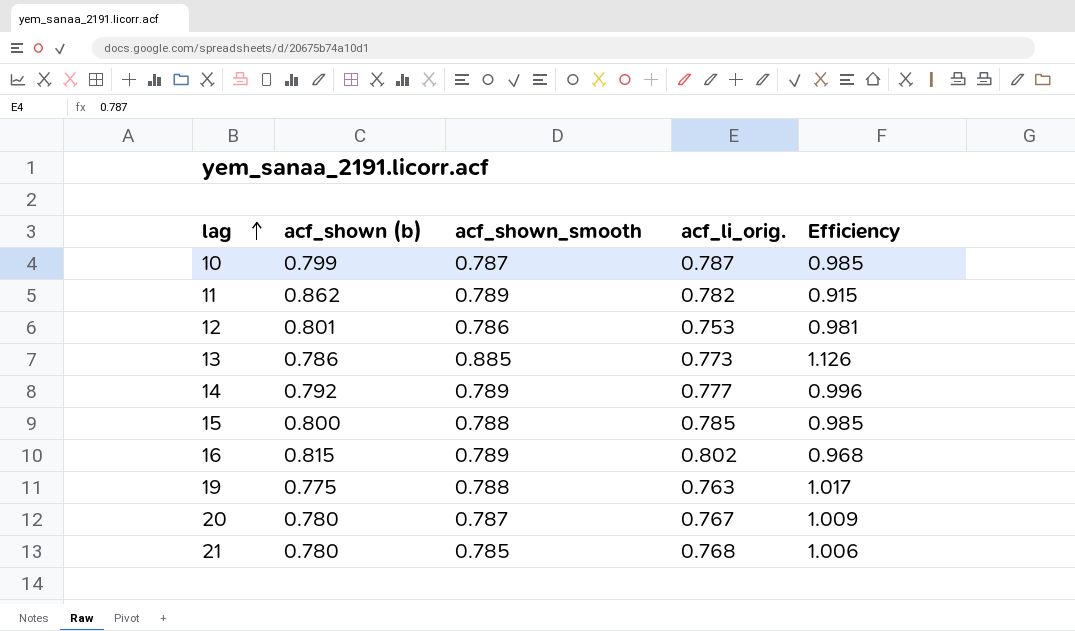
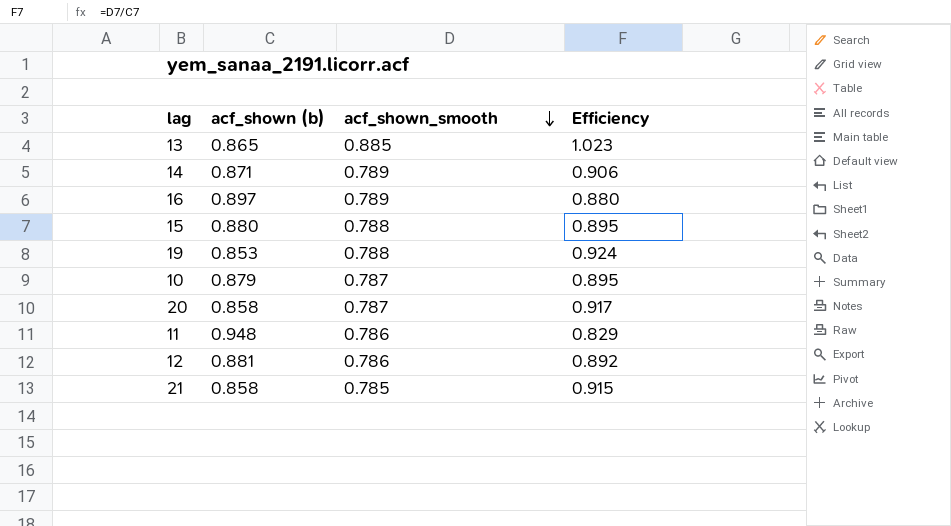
row order: lag ascending -> acf_shown_smooth descending
column acf_li_orig. | position: 4 -> none
13 | acf_shown (b): 0.786 -> 0.865
13 | Efficiency: 1.126 -> 1.023
14 | acf_shown (b): 0.792 -> 0.871
14 | Efficiency: 0.996 -> 0.906
16 | acf_shown (b): 0.815 -> 0.897
16 | Efficiency: 0.968 -> 0.880
15 | acf_shown (b): 0.800 -> 0.880
15 | Efficiency: 0.985 -> 0.895
19 | acf_shown (b): 0.775 -> 0.853
19 | Efficiency: 1.017 -> 0.924
10 | acf_shown (b): 0.799 -> 0.879
10 | Efficiency: 0.985 -> 0.895
20 | acf_shown (b): 0.780 -> 0.858
20 | Efficiency: 1.009 -> 0.917
11 | acf_shown (b): 0.862 -> 0.948
11 | acf_shown_smooth: 0.789 -> 0.786
11 | Efficiency: 0.915 -> 0.829
12 | acf_shown (b): 0.801 -> 0.881
12 | Efficiency: 0.981 -> 0.892
21 | acf_shown (b): 0.780 -> 0.858
21 | Efficiency: 1.006 -> 0.915

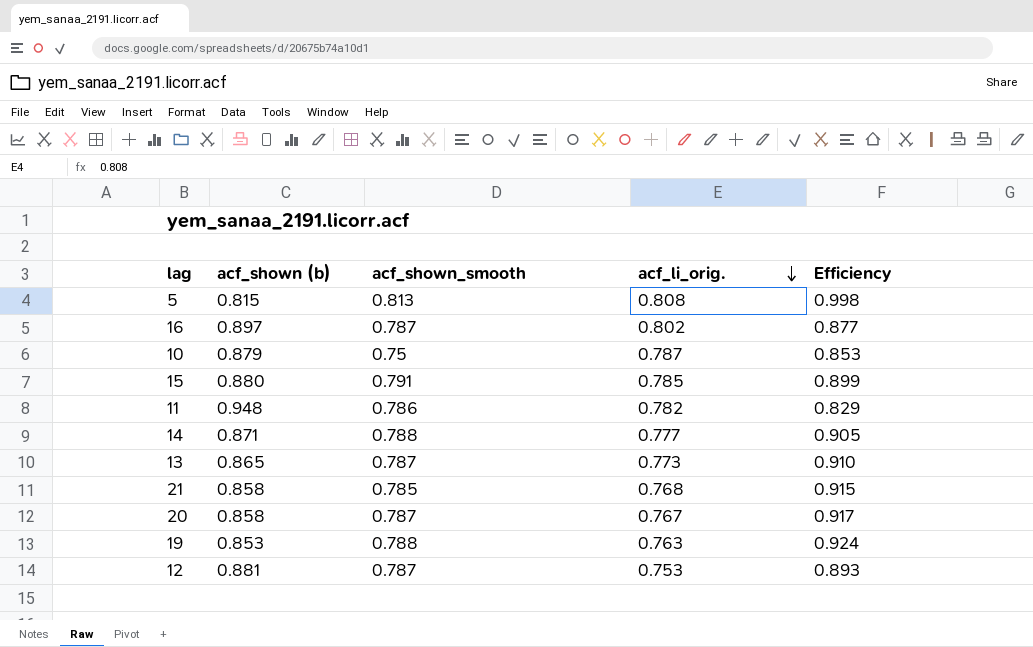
row order: acf_shown_smooth descending -> acf_li_orig. descending
column acf_li_orig. | position: none -> 4
row 5: none -> 0.815 | 0.813 | 0.808 | 0.998
16 | acf_shown_smooth: 0.789 -> 0.787
16 | Efficiency: 0.880 -> 0.877
10 | acf_shown_smooth: 0.787 -> 0.75
10 | Efficiency: 0.895 -> 0.853
15 | acf_shown_smooth: 0.788 -> 0.791
15 | Efficiency: 0.895 -> 0.899
14 | acf_shown_smooth: 0.789 -> 0.788
14 | Efficiency: 0.906 -> 0.905
13 | acf_shown_smooth: 0.885 -> 0.787
13 | Efficiency: 1.023 -> 0.910
12 | acf_shown_smooth: 0.786 -> 0.787
12 | Efficiency: 0.892 -> 0.893

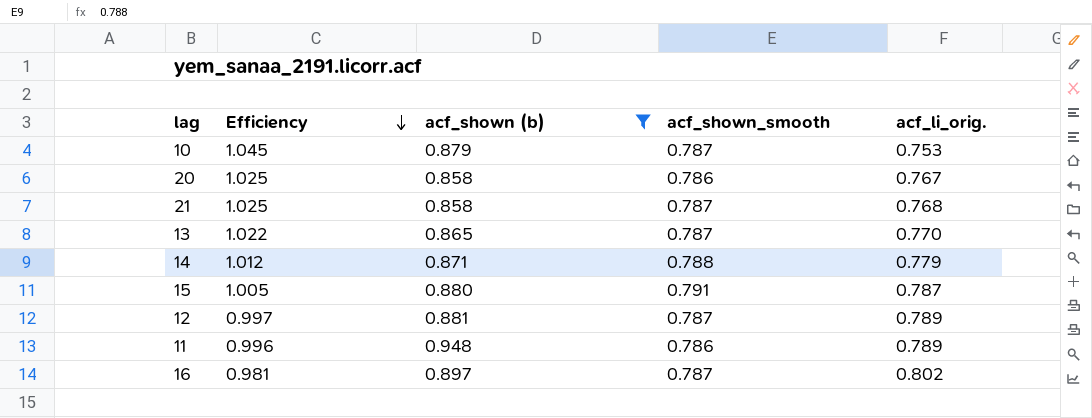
filter: none -> acf_shown (b) >= 0.858
row order: acf_li_orig. descending -> Efficiency descending
column Efficiency | formula: [acf_shown_smooth] / [acf_shown (b)] -> [acf_shown_smooth] / [acf_li_orig.]
column Efficiency | position: 5 -> 2
10 | acf_shown_smooth: 0.75 -> 0.787
10 | acf_li_orig.: 0.787 -> 0.753
20 | acf_shown_smooth: 0.787 -> 0.786
21 | acf_shown_smooth: 0.785 -> 0.787
13 | acf_li_orig.: 0.773 -> 0.770
14 | acf_li_orig.: 0.777 -> 0.779
15 | acf_li_orig.: 0.785 -> 0.787
12 | acf_li_orig.: 0.753 -> 0.789
11 | acf_li_orig.: 0.782 -> 0.789

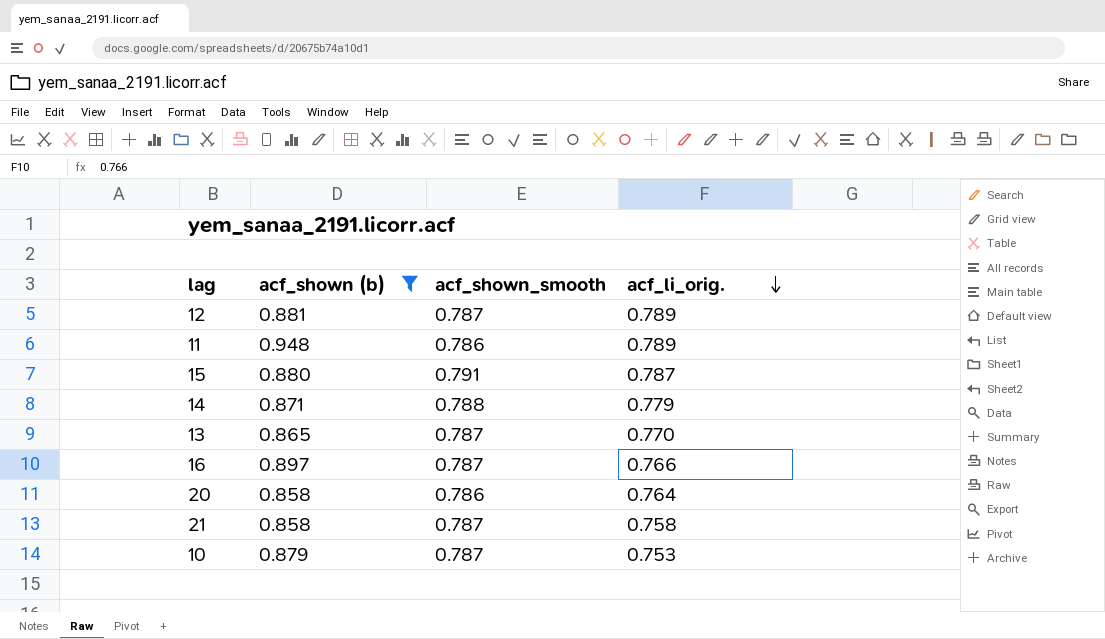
row order: Efficiency descending -> acf_li_orig. descending
column Efficiency | formula: [acf_shown_smooth] / [acf_li_orig.] -> none
16 | acf_li_orig.: 0.802 -> 0.766
20 | acf_li_orig.: 0.767 -> 0.764
21 | acf_li_orig.: 0.768 -> 0.758

